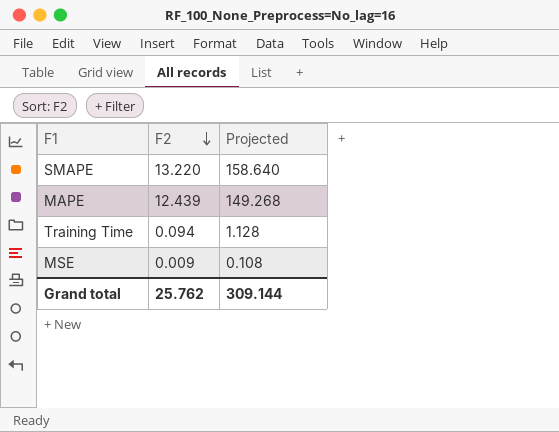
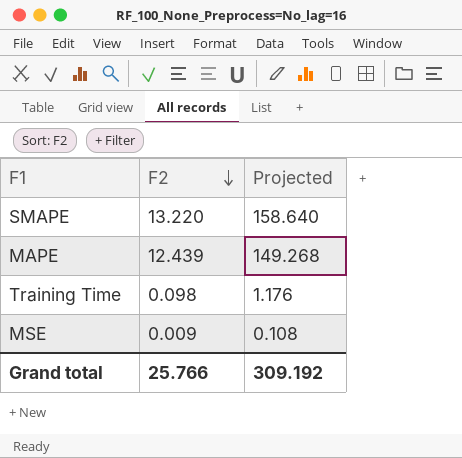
Training Time | F2: 0.094 -> 0.098
Training Time | Projected: 1.128 -> 1.176
Grand total | F2: 25.762 -> 25.766
Grand total | Projected: 309.144 -> 309.192

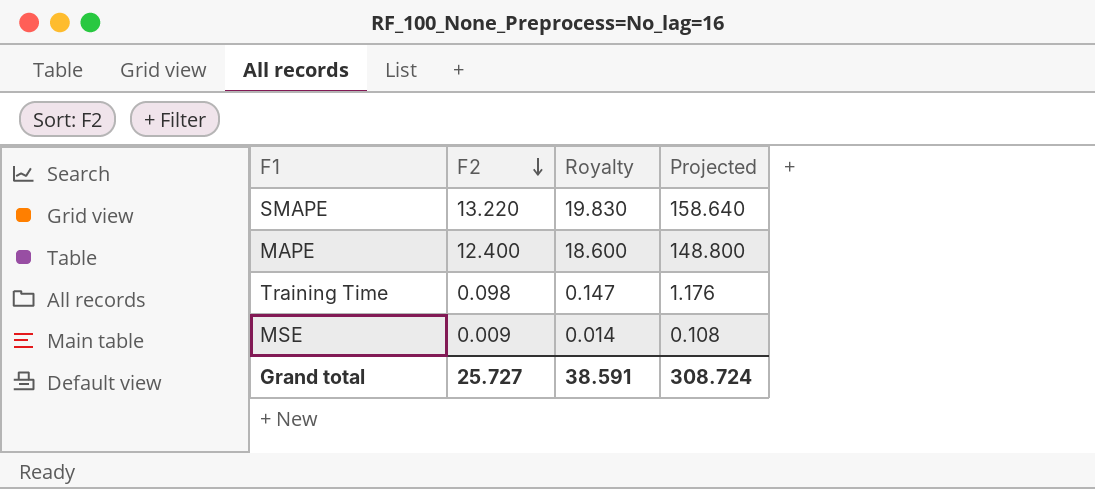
column Royalty | formula: none -> [F2] * 1.5
MAPE | F2: 12.439 -> 12.400
MAPE | Projected: 149.268 -> 148.800
Grand total | F2: 25.766 -> 25.727
Grand total | Projected: 309.192 -> 308.724

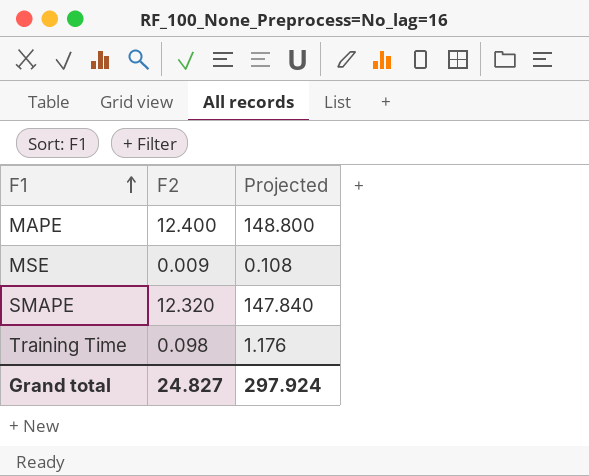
row order: F2 descending -> F1 ascending
column Royalty | formula: [F2] * 1.5 -> none
SMAPE | F2: 13.220 -> 12.320
SMAPE | Projected: 158.640 -> 147.840
Grand total | F2: 25.727 -> 24.827
Grand total | Projected: 308.724 -> 297.924

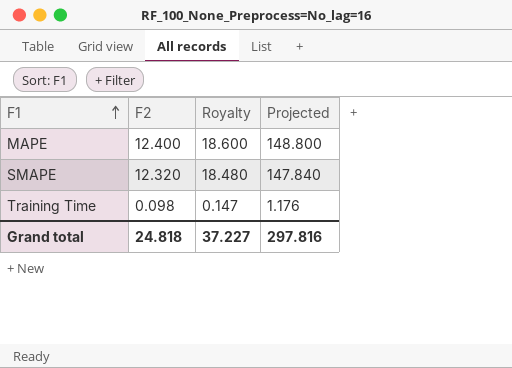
column Royalty | formula: none -> [F2] * 1.5
row MSE: 0.009 | 0.108 -> none
Grand total | F2: 24.827 -> 24.818
Grand total | Projected: 297.924 -> 297.816

